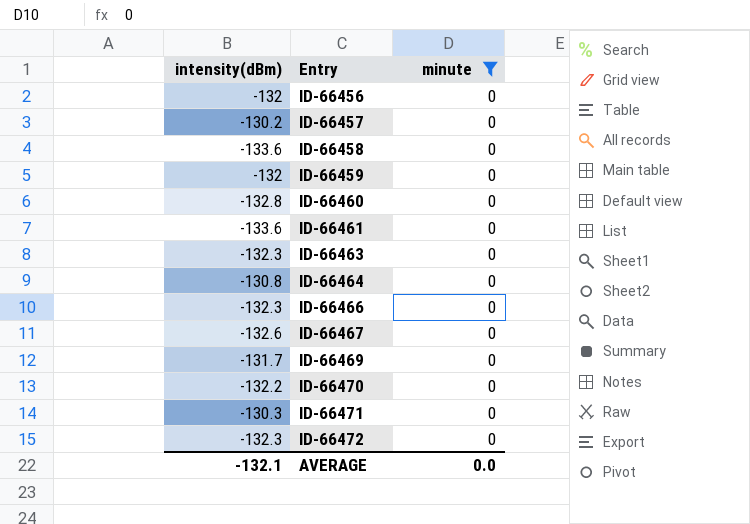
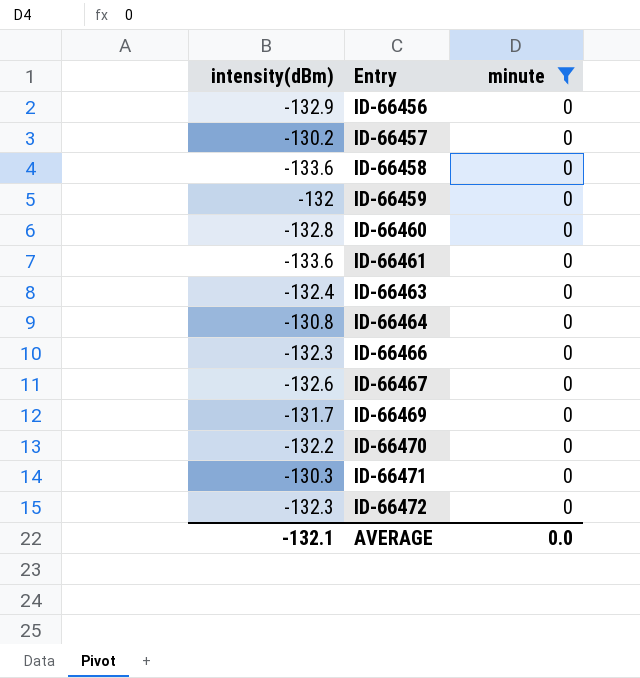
ID-66456 | intensity(dBm): -132 -> -132.9
ID-66463 | intensity(dBm): -132.3 -> -132.4

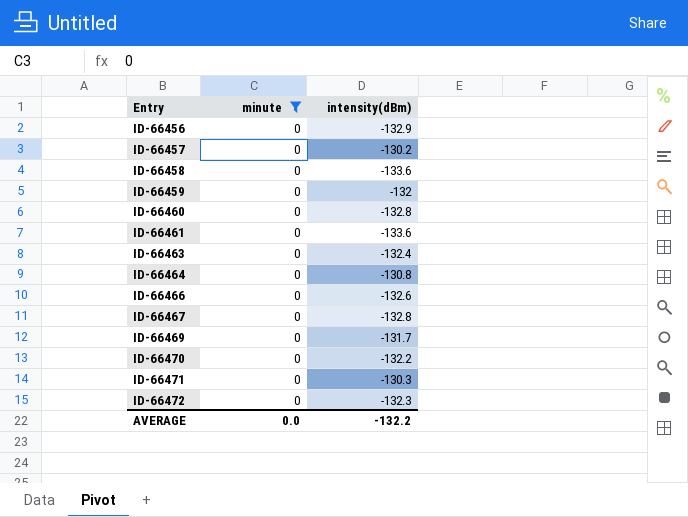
column intensity(dBm) | position: 1 -> 3
ID-66466 | intensity(dBm): -132.3 -> -132.6
ID-66467 | intensity(dBm): -132.6 -> -132.8
AVERAGE | intensity(dBm): -132.1 -> -132.2

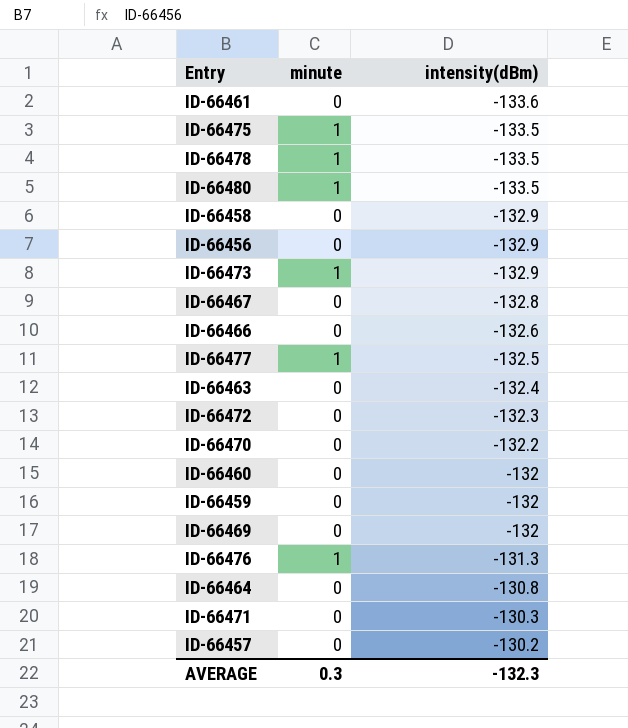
filter: minute = 0 -> none
row order: Entry ascending -> intensity(dBm) ascending
ID-66458 | intensity(dBm): -133.6 -> -132.9
ID-66460 | intensity(dBm): -132.8 -> -132
ID-66469 | intensity(dBm): -131.7 -> -132
AVERAGE | minute: 0.0 -> 0.3
AVERAGE | intensity(dBm): -132.2 -> -132.3

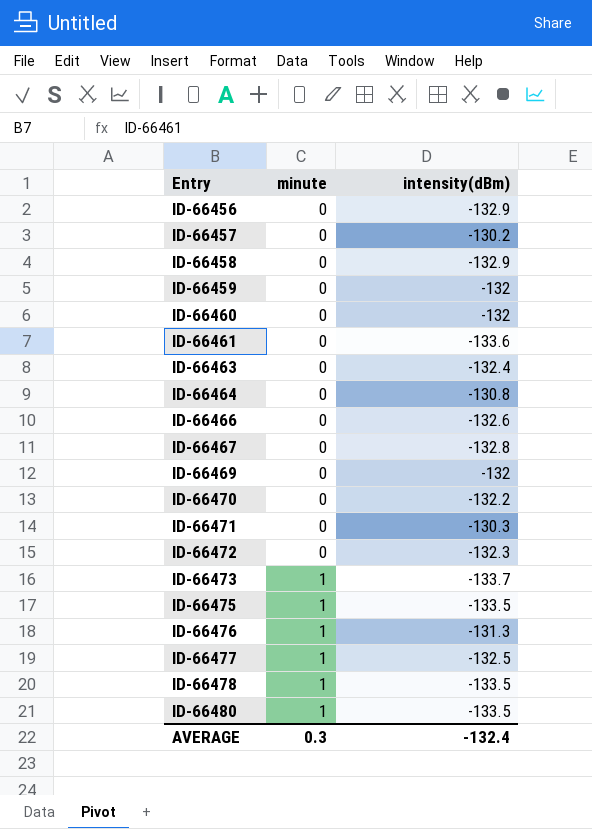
row order: intensity(dBm) ascending -> Entry ascending
ID-66473 | intensity(dBm): -132.9 -> -133.7
AVERAGE | intensity(dBm): -132.3 -> -132.4

